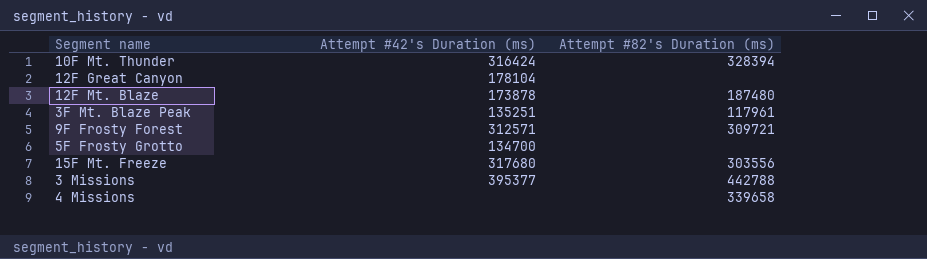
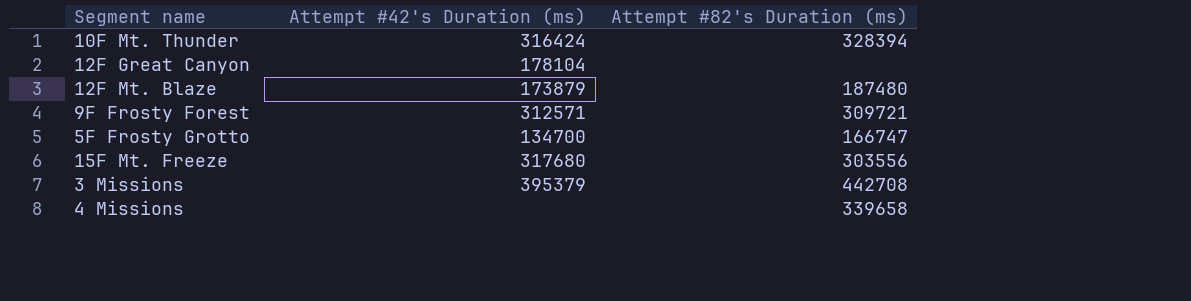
row 3F Mt. Blaze Peak: 135251 | 117961 -> none
12F Mt. Blaze | Attempt #42's Duration (ms): 173878 -> 173879
5F Frosty Grotto | Attempt #82's Duration (ms): none -> 166747
3 Missions | Attempt #42's Duration (ms): 395377 -> 395379
3 Missions | Attempt #82's Duration (ms): 442788 -> 442708

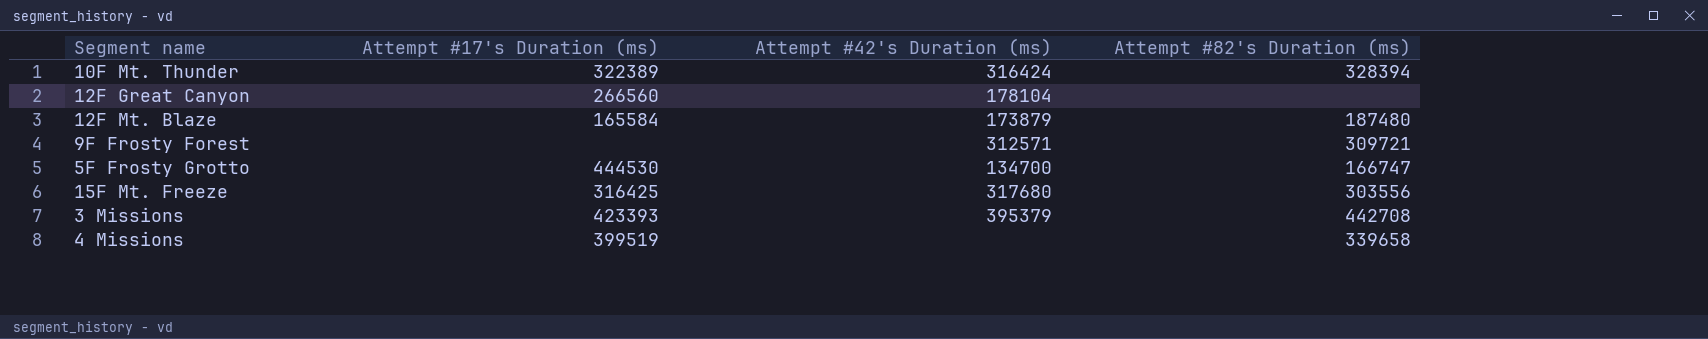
column Attempt #17's Duration (ms) | position: none -> 2

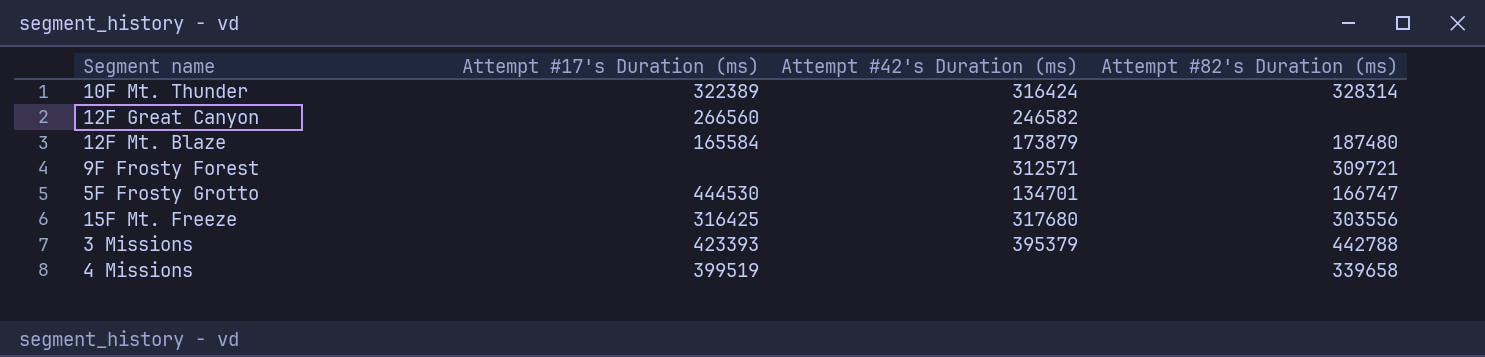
10F Mt. Thunder | Attempt #82's Duration (ms): 328394 -> 328314
12F Great Canyon | Attempt #42's Duration (ms): 178104 -> 246582
5F Frosty Grotto | Attempt #42's Duration (ms): 134700 -> 134701
3 Missions | Attempt #82's Duration (ms): 442708 -> 442788

